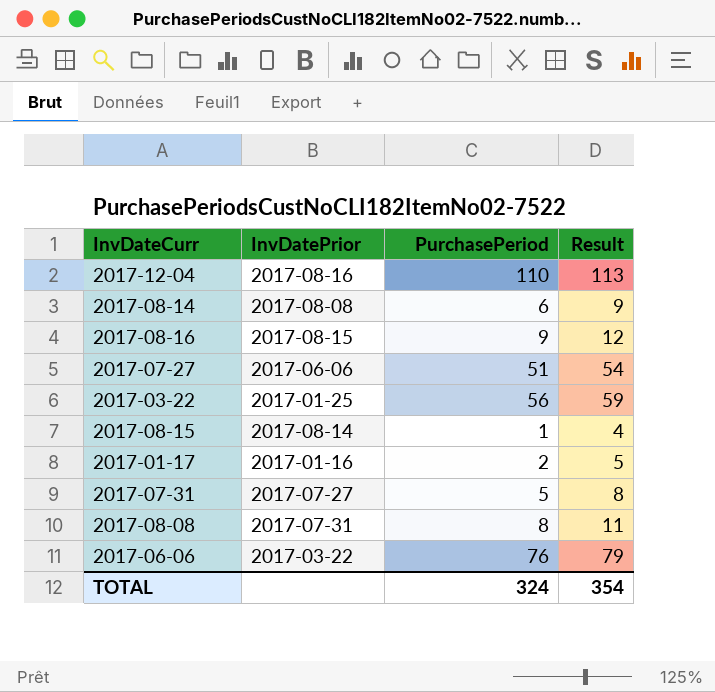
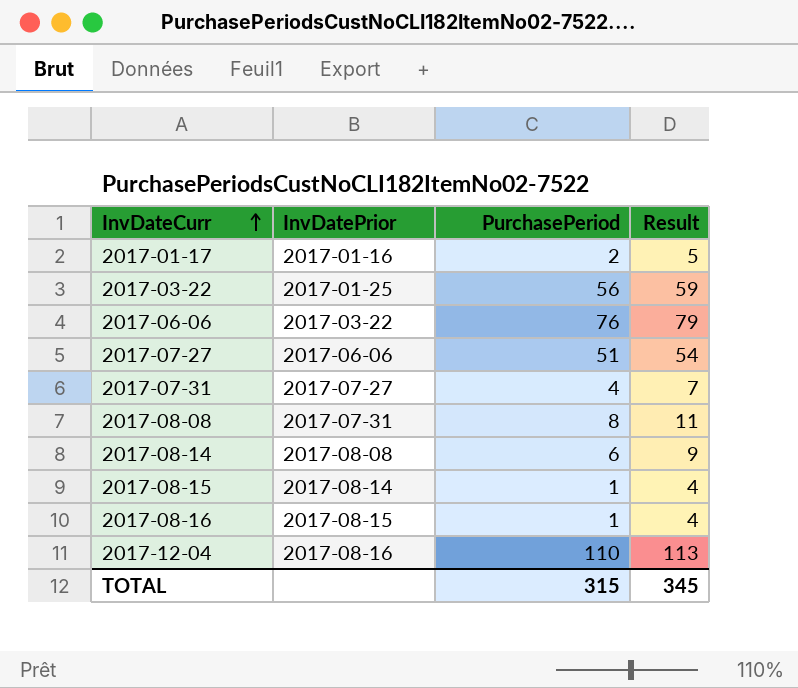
row order: none -> InvDateCurr ascending
2017-07-31 | PurchasePeriod: 5 -> 4
2017-07-31 | Result: 8 -> 7
2017-08-16 | PurchasePeriod: 9 -> 1
2017-08-16 | Result: 12 -> 4
TOTAL | PurchasePeriod: 324 -> 315
TOTAL | Result: 354 -> 345

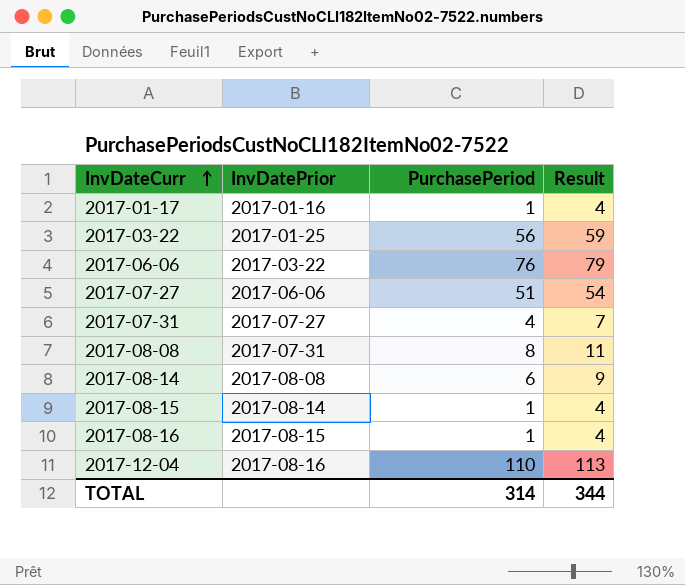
2017-01-17 | PurchasePeriod: 2 -> 1
2017-01-17 | Result: 5 -> 4
TOTAL | PurchasePeriod: 315 -> 314
TOTAL | Result: 345 -> 344

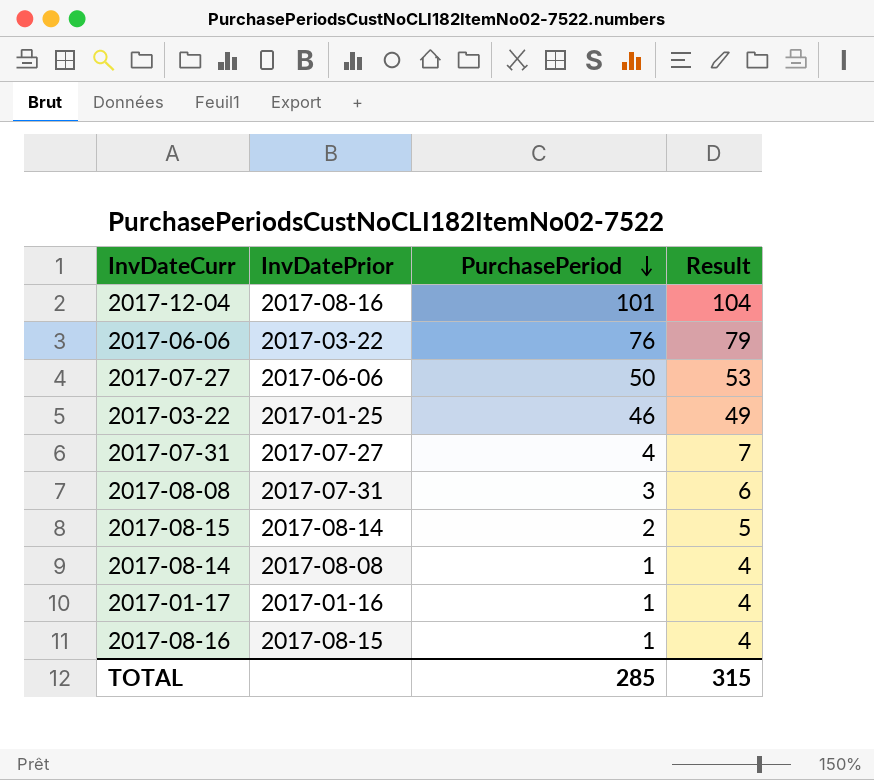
row order: InvDateCurr ascending -> PurchasePeriod descending
2017-12-04 | PurchasePeriod: 110 -> 101
2017-12-04 | Result: 113 -> 104
2017-07-27 | PurchasePeriod: 51 -> 50
2017-07-27 | Result: 54 -> 53
2017-03-22 | PurchasePeriod: 56 -> 46
2017-03-22 | Result: 59 -> 49
2017-08-08 | PurchasePeriod: 8 -> 3
2017-08-08 | Result: 11 -> 6
2017-08-15 | PurchasePeriod: 1 -> 2
2017-08-15 | Result: 4 -> 5
2017-08-14 | PurchasePeriod: 6 -> 1
2017-08-14 | Result: 9 -> 4
TOTAL | PurchasePeriod: 314 -> 285
TOTAL | Result: 344 -> 315

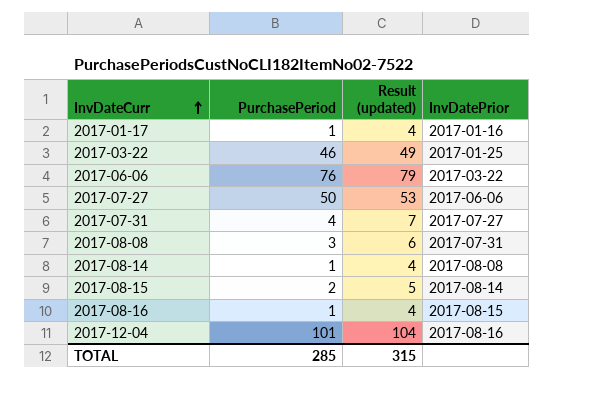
row order: PurchasePeriod descending -> InvDateCurr ascending
column name: Result -> Result (updated)
column InvDatePrior | position: 2 -> 4

